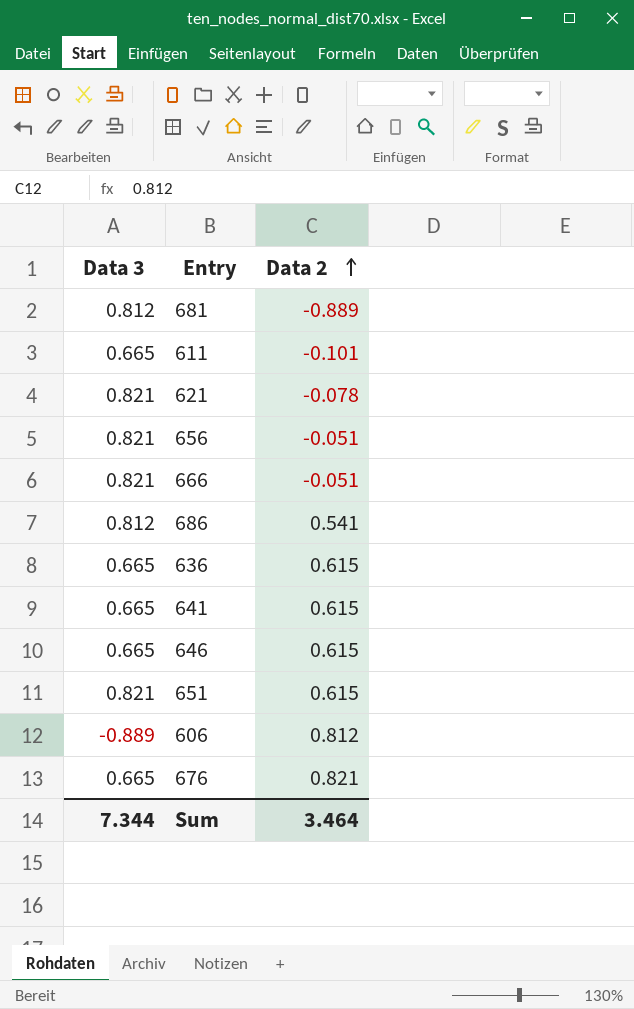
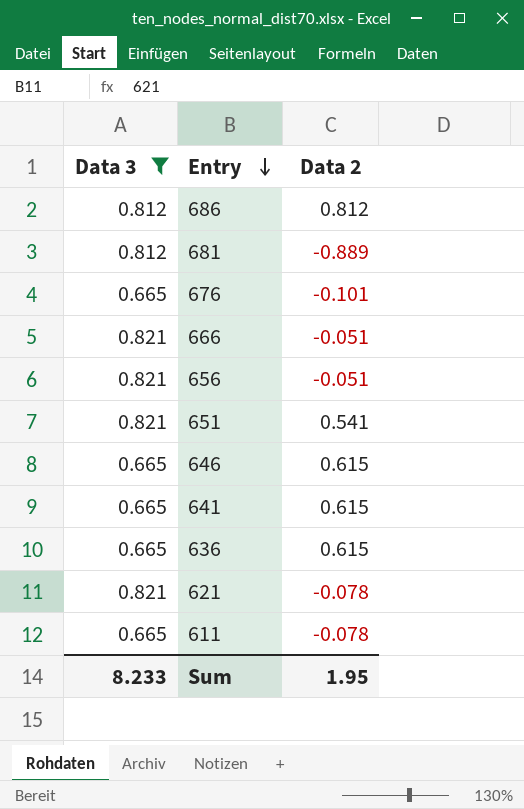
filter: none -> Data 3 != -0.889
row order: Data 2 ascending -> Entry descending
686 | Data 2: 0.541 -> 0.812
676 | Data 2: 0.821 -> -0.101
651 | Data 2: 0.615 -> 0.541
611 | Data 2: -0.101 -> -0.078
Sum | Data 3: 7.344 -> 8.233
Sum | Data 2: 3.464 -> 1.95

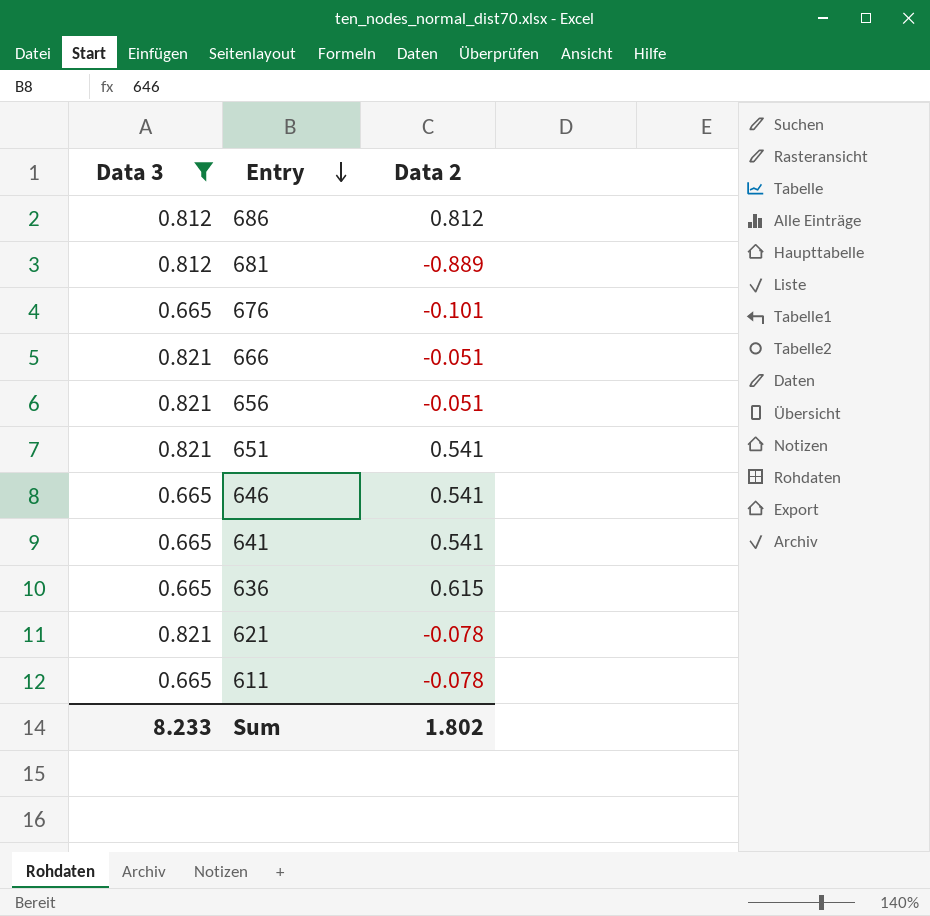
646 | Data 2: 0.615 -> 0.541
641 | Data 2: 0.615 -> 0.541
Sum | Data 2: 1.95 -> 1.802

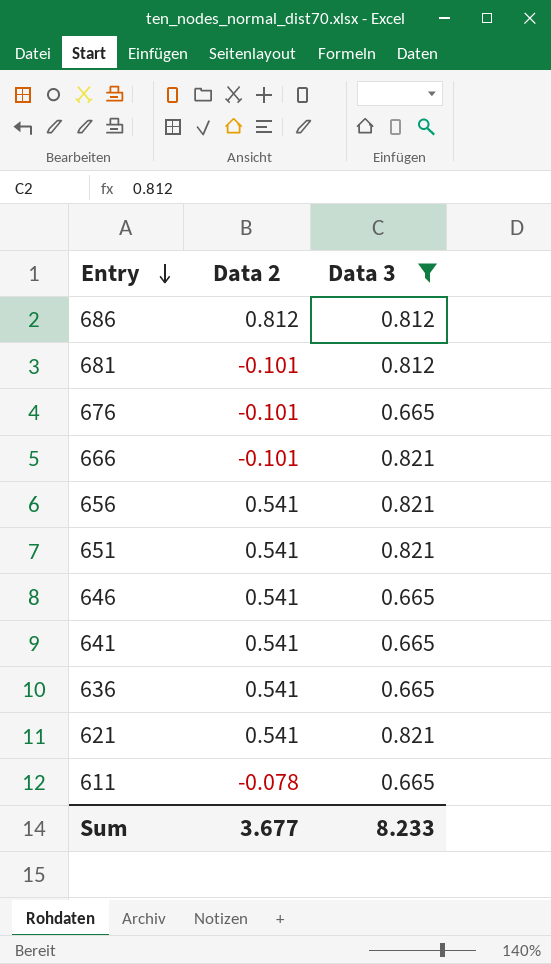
column Data 3 | position: 1 -> 3
681 | Data 2: -0.889 -> -0.101
666 | Data 2: -0.051 -> -0.101
656 | Data 2: -0.051 -> 0.541
636 | Data 2: 0.615 -> 0.541
621 | Data 2: -0.078 -> 0.541
Sum | Data 2: 1.802 -> 3.677

